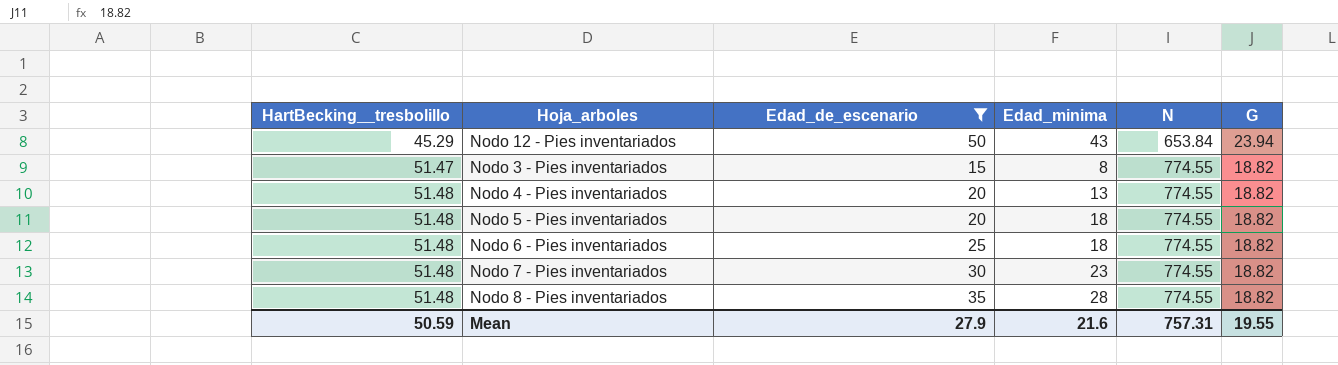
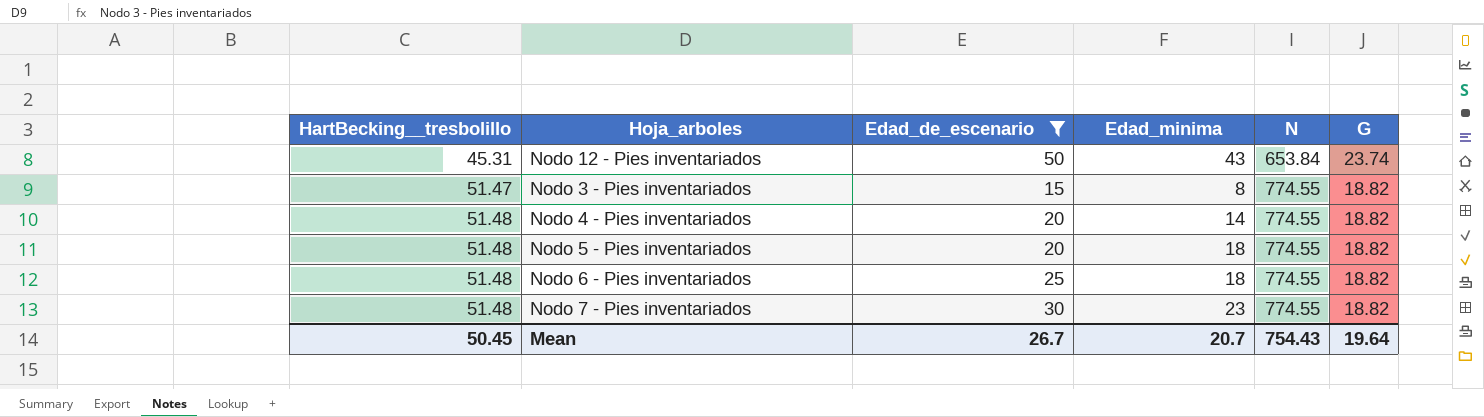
row Nodo 8 - Pies inventariados: 51.48 | 35 | 28 | 774.55 | 18.82 -> none
Nodo 12 - Pies inventariados | HartBecking__tresbolillo: 45.29 -> 45.31
Nodo 12 - Pies inventariados | G: 23.94 -> 23.74
Nodo 4 - Pies inventariados | Edad_minima: 13 -> 14
Mean | HartBecking__tresbolillo: 50.59 -> 50.45
Mean | Edad_de_escenario: 27.9 -> 26.7
Mean | Edad_minima: 21.6 -> 20.7
Mean | N: 757.31 -> 754.43
Mean | G: 19.55 -> 19.64

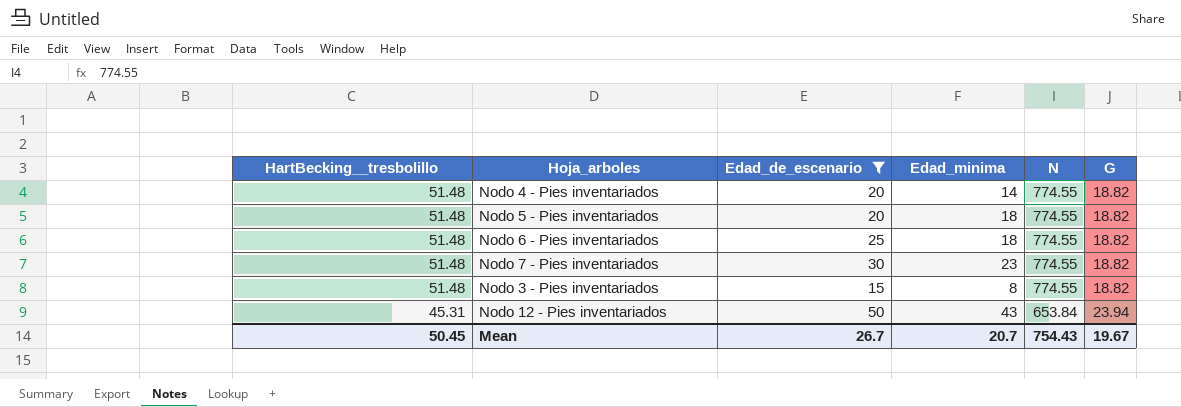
row order: HartBecking__tresbolillo ascending -> HartBecking__tresbolillo descending
Nodo 3 - Pies inventariados | HartBecking__tresbolillo: 51.47 -> 51.48
Nodo 12 - Pies inventariados | G: 23.74 -> 23.94
Mean | G: 19.64 -> 19.67

